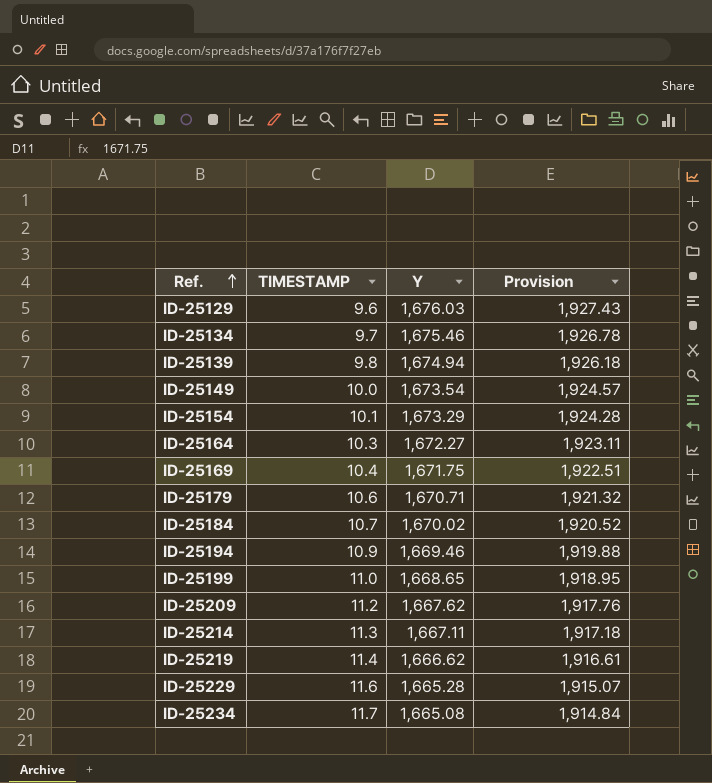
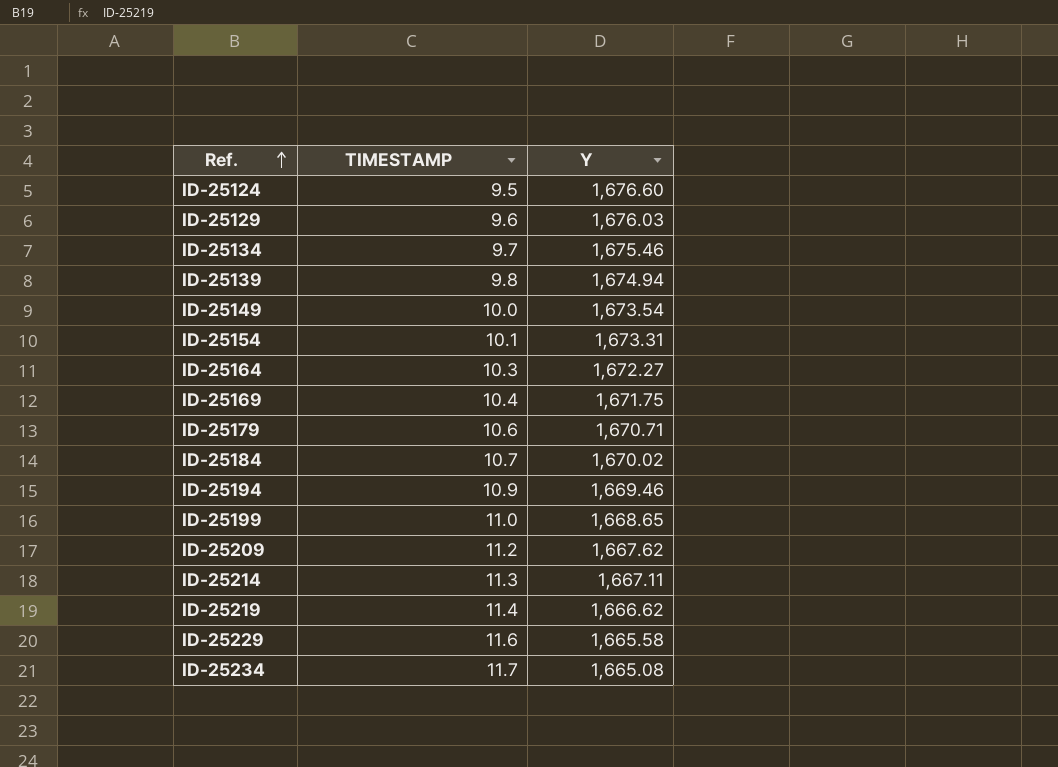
column Provision | formula: [Y] * 1.15 -> none
row ID-25124: none -> 9.5 | 1,676.60
ID-25154 | Y: 1,673.29 -> 1,673.31
ID-25229 | Y: 1,665.28 -> 1,665.58

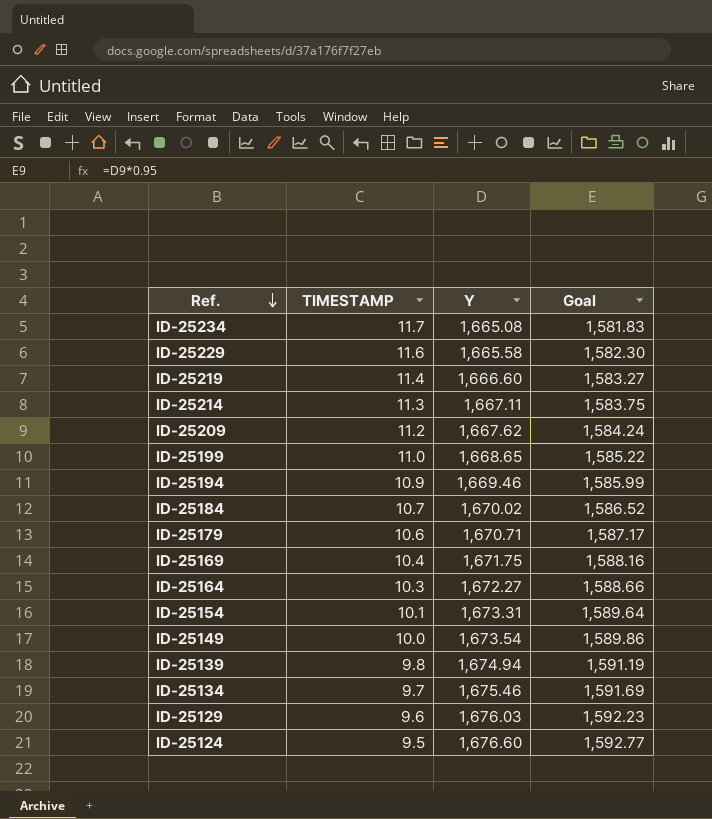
row order: Ref. ascending -> Ref. descending
column Goal | formula: none -> [Y] * 0.95
ID-25219 | Y: 1,666.62 -> 1,666.60

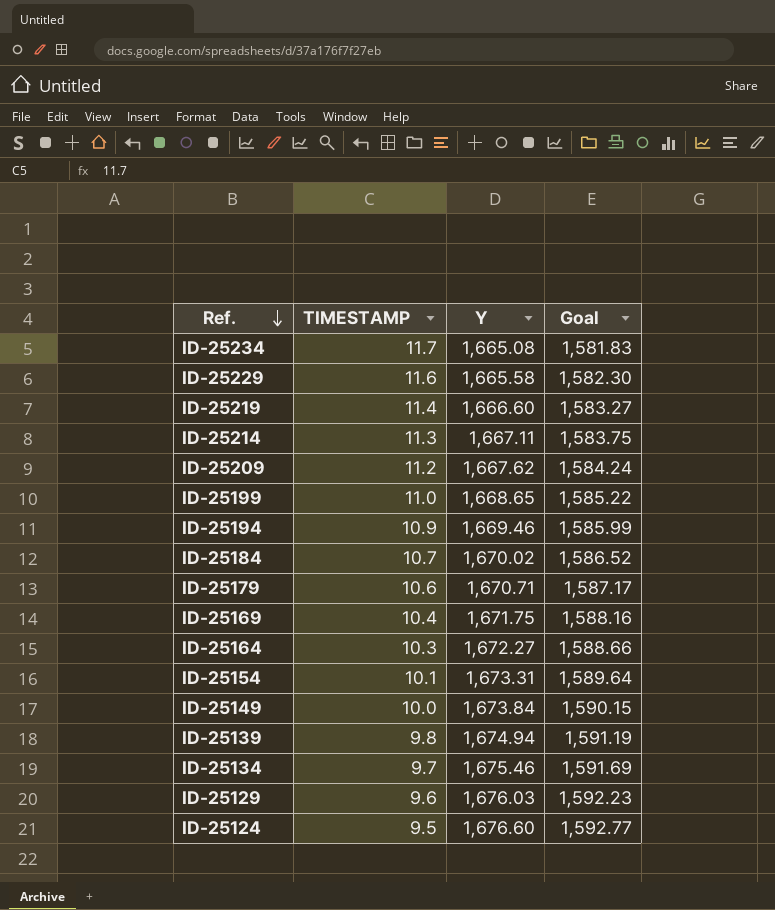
ID-25149 | Y: 1,673.54 -> 1,673.84
ID-25149 | Goal: 1,589.86 -> 1,590.15

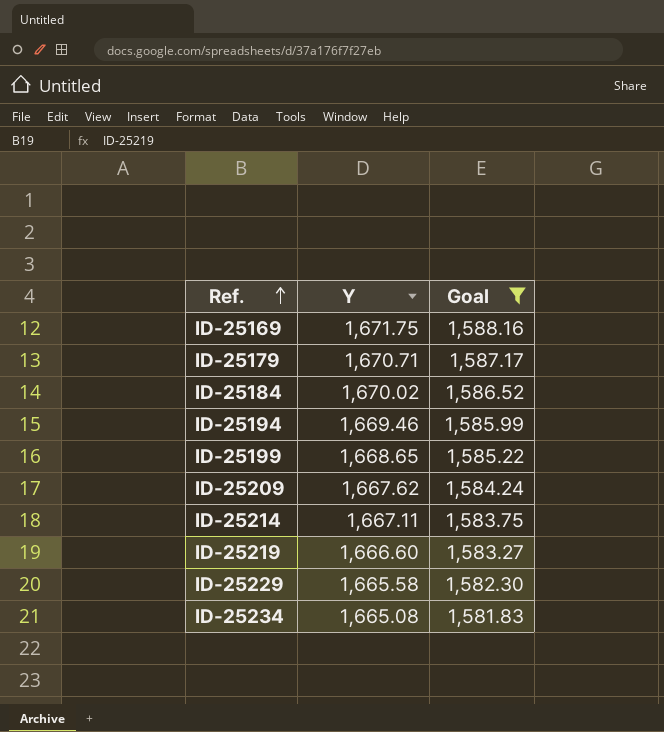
filter: none -> Goal <= 1,588.16
row order: Ref. descending -> Ref. ascending
column TIMESTAMP | position: 2 -> none

